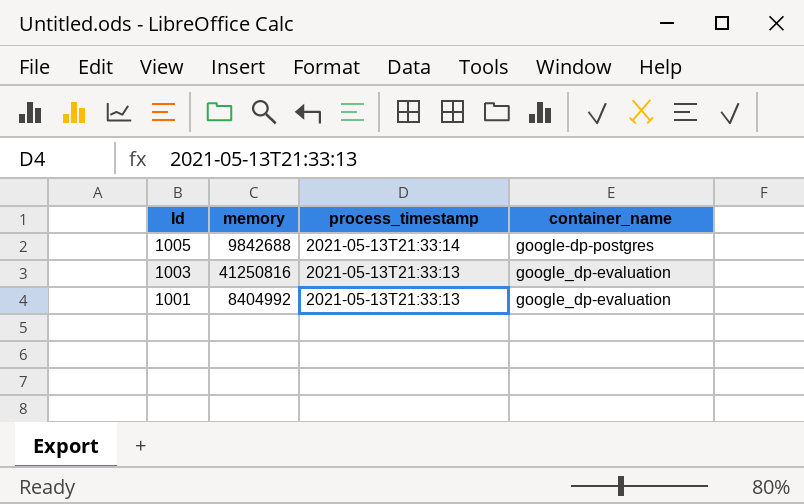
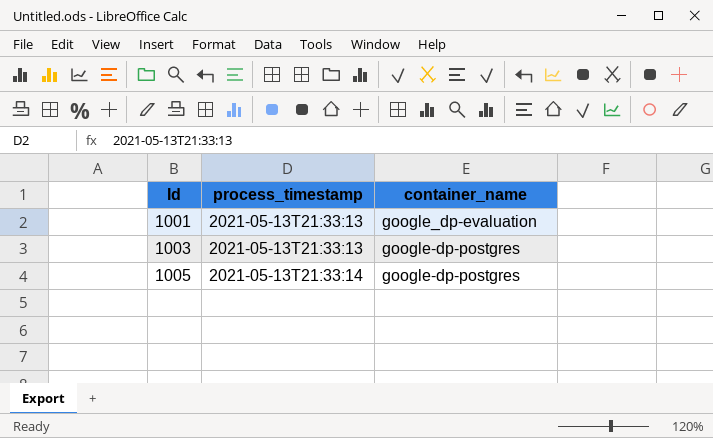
row order: Id descending -> Id ascending
column memory | position: 2 -> none
1003 | container_name: google_dp-evaluation -> google-dp-postgres

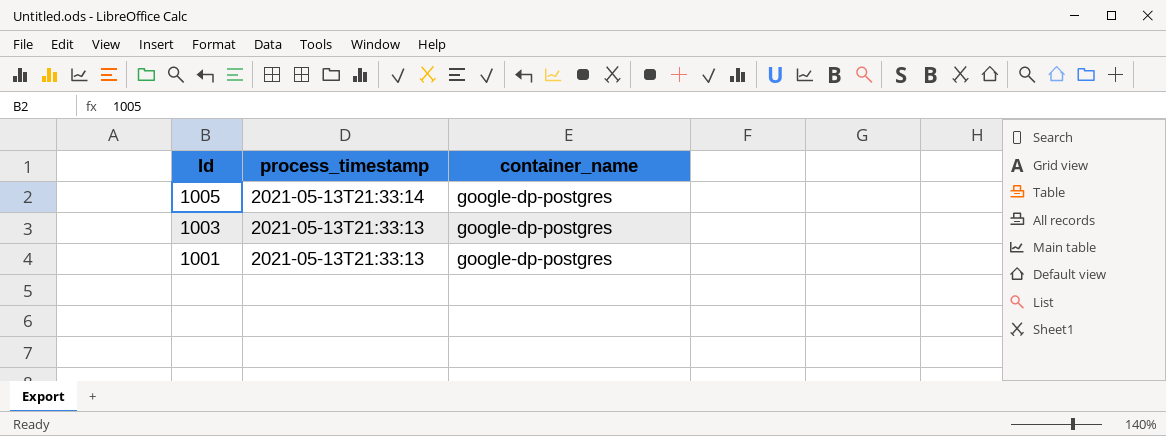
row order: Id ascending -> Id descending
1001 | container_name: google_dp-evaluation -> google-dp-postgres

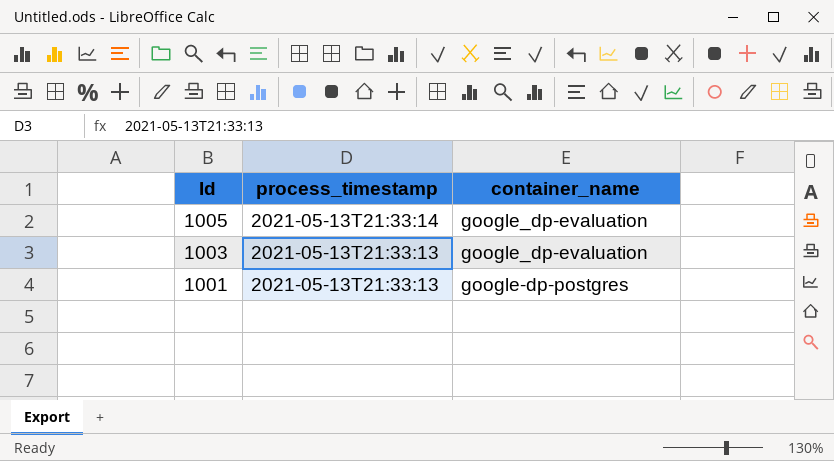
1005 | container_name: google-dp-postgres -> google_dp-evaluation
1003 | container_name: google-dp-postgres -> google_dp-evaluation

